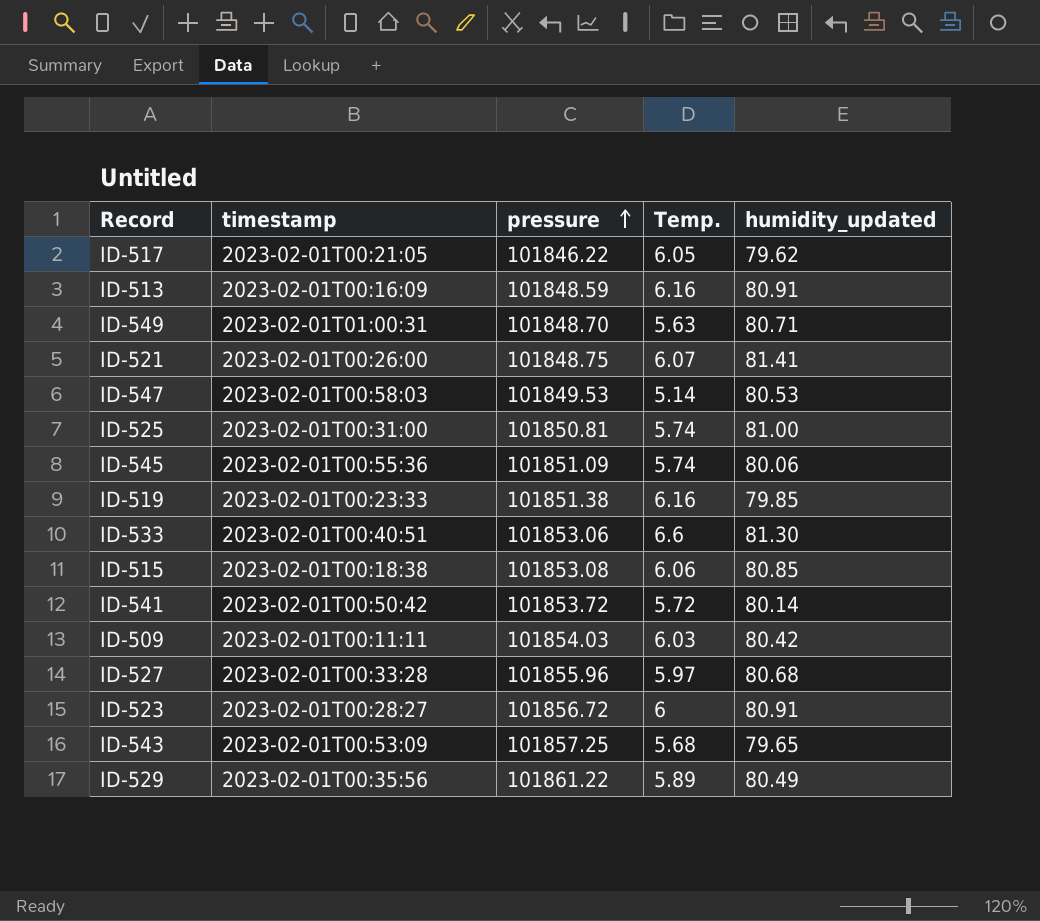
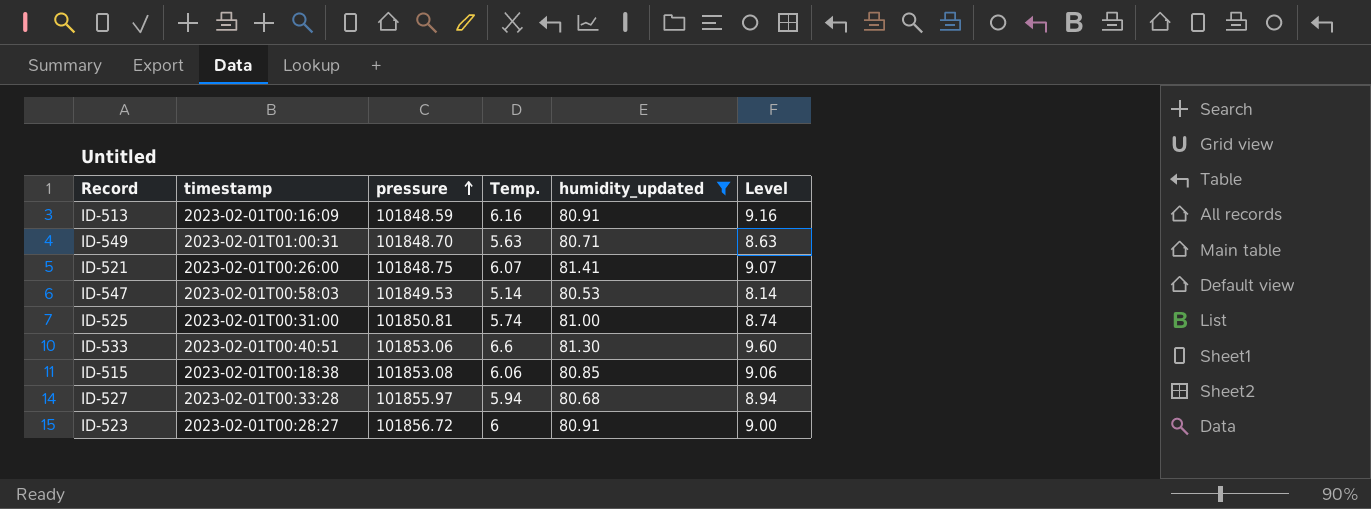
filter: none -> humidity_updated >= 80.53
column Level | formula: none -> [Temp.] + 3
ID-527 | pressure: 101855.96 -> 101855.97
ID-527 | Temp.: 5.97 -> 5.94

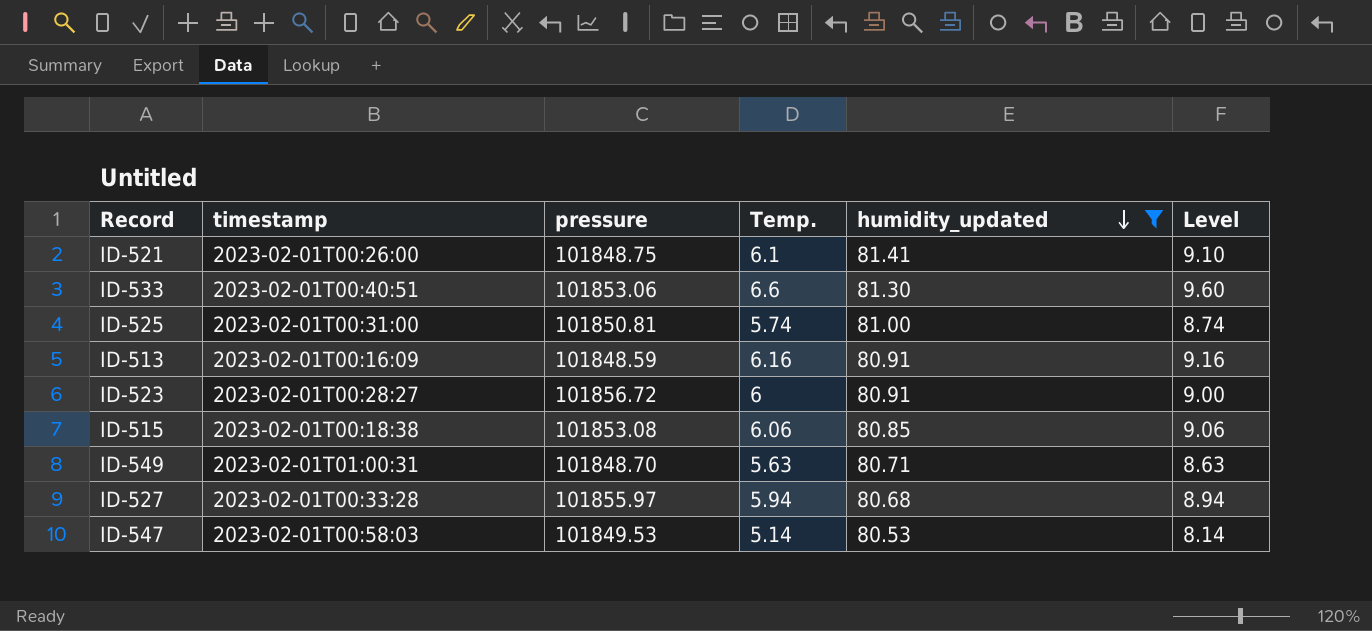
row order: pressure ascending -> humidity_updated descending
ID-521 | Temp.: 6.07 -> 6.1
ID-521 | Level: 9.07 -> 9.10

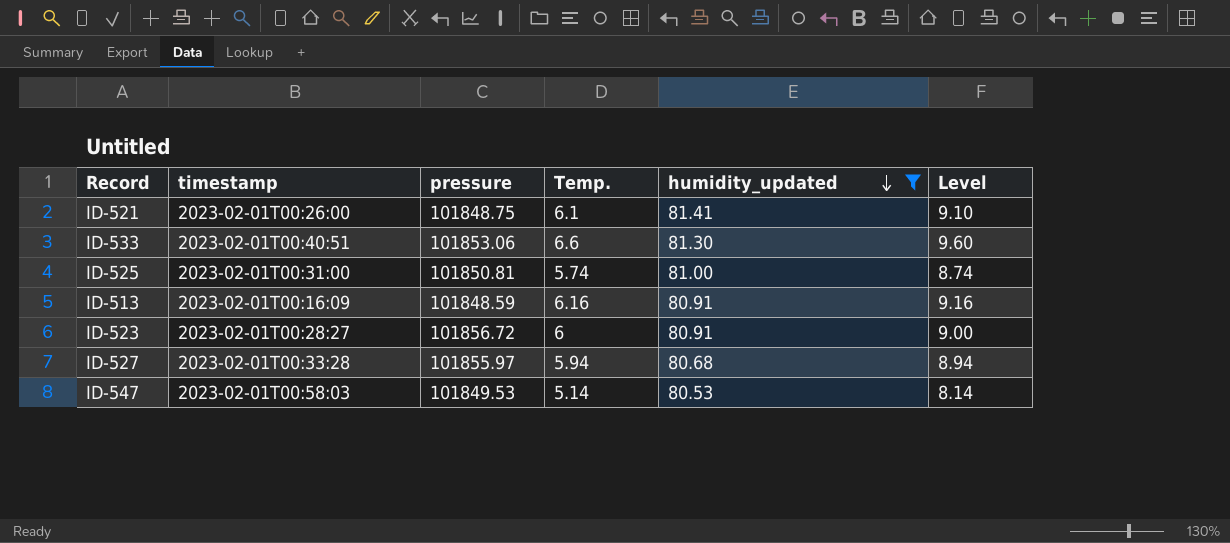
row ID-515: 2023-02-01T00:18:38 | 101853.08 | 6.06 | 80.85 | 9.06 -> none
row ID-549: 2023-02-01T01:00:31 | 101848.70 | 5.63 | 80.71 | 8.63 -> none

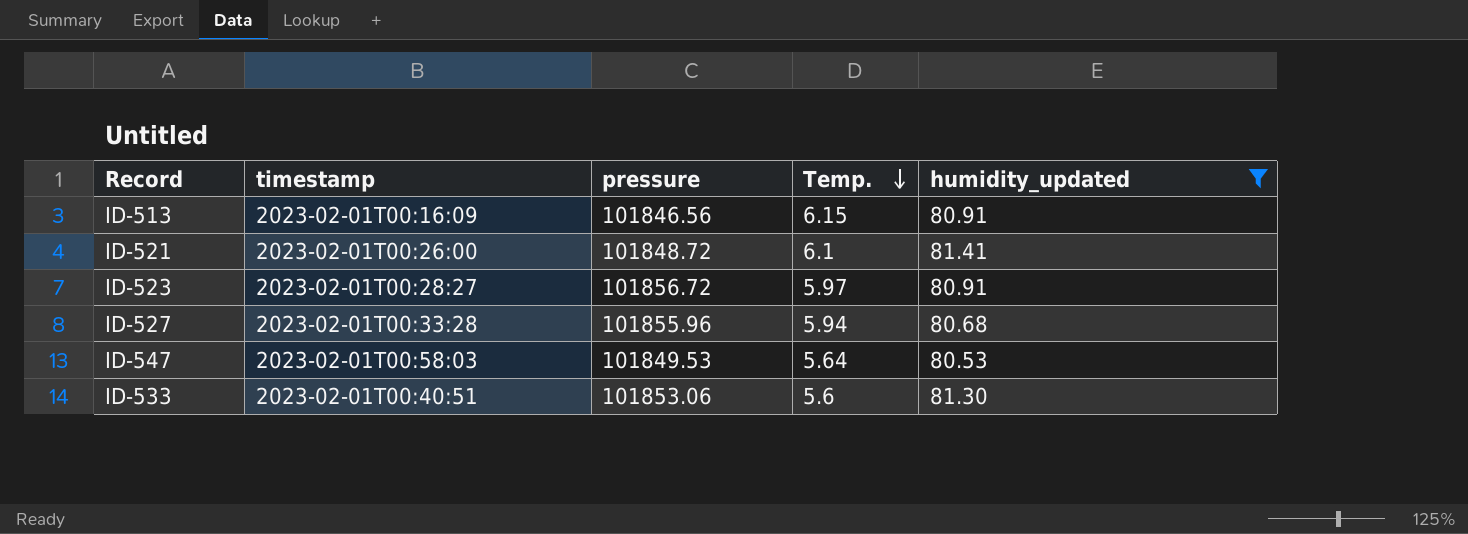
row order: humidity_updated descending -> Temp. descending
column Level | formula: [Temp.] + 3 -> none
row ID-525: 2023-02-01T00:31:00 | 101850.81 | 5.74 | 81.00 | 8.74 -> none
ID-513 | pressure: 101848.59 -> 101846.56
ID-513 | Temp.: 6.16 -> 6.15
ID-521 | pressure: 101848.75 -> 101848.72
ID-523 | Temp.: 6 -> 5.97
ID-527 | pressure: 101855.97 -> 101855.96
ID-547 | Temp.: 5.14 -> 5.64
ID-533 | Temp.: 6.6 -> 5.6

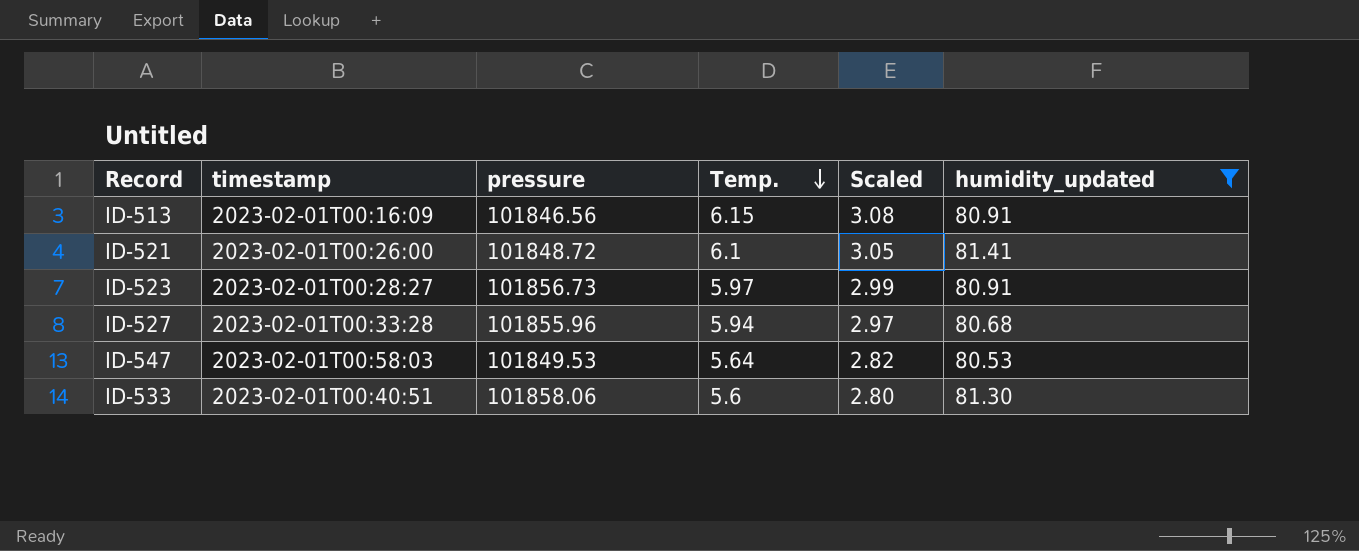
column Scaled | formula: none -> [Temp.] * 0.5
ID-523 | pressure: 101856.72 -> 101856.73
ID-533 | pressure: 101853.06 -> 101858.06

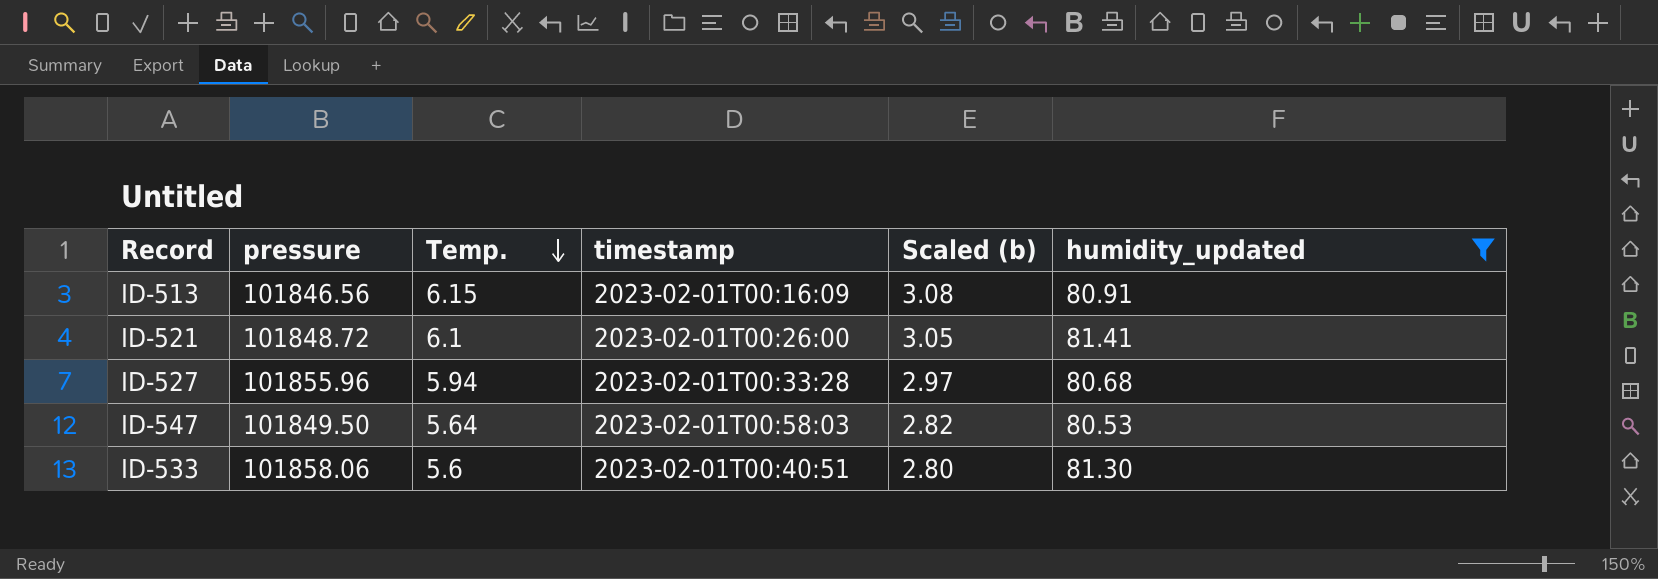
column timestamp | position: 2 -> 4
column name: Scaled -> Scaled (b)
row ID-523: 2023-02-01T00:28:27 | 101856.73 | 5.97 | 2.99 | 80.91 -> none
ID-547 | pressure: 101849.53 -> 101849.50

